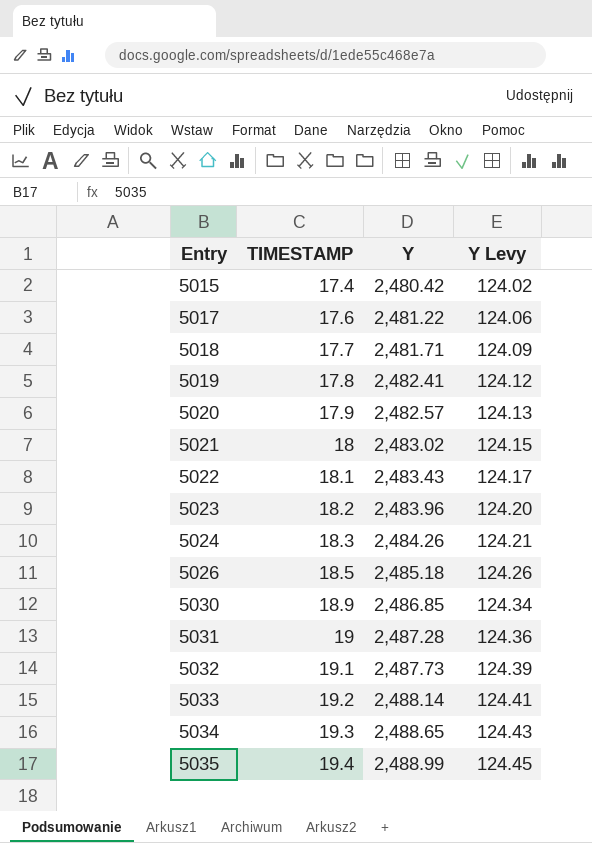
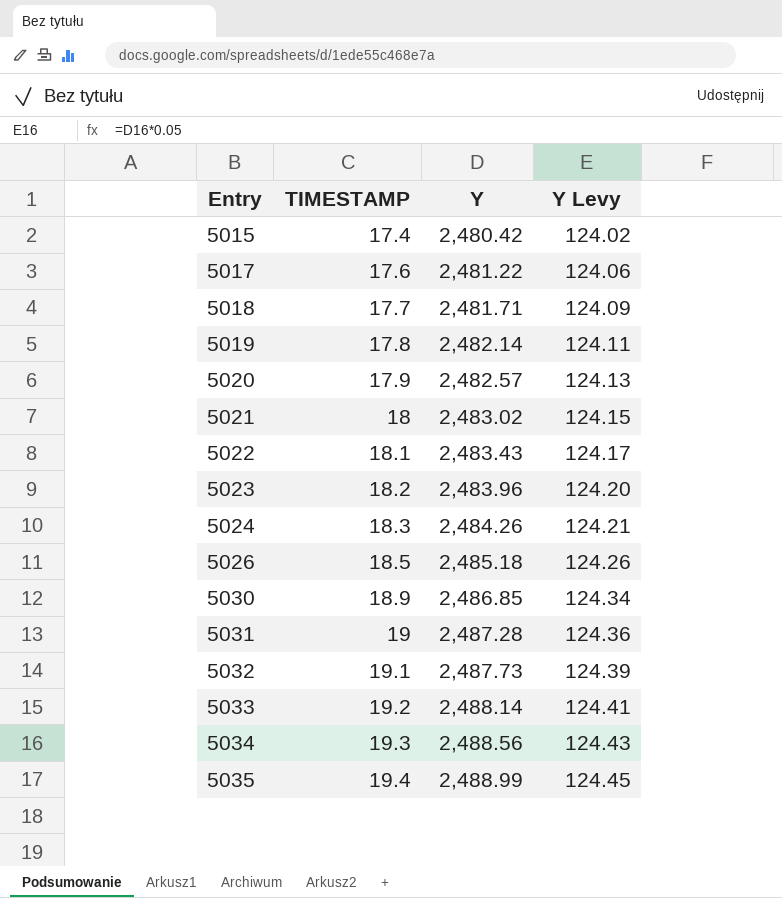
5019 | Y: 2,482.41 -> 2,482.14
5019 | Y Levy: 124.12 -> 124.11
5034 | Y: 2,488.65 -> 2,488.56

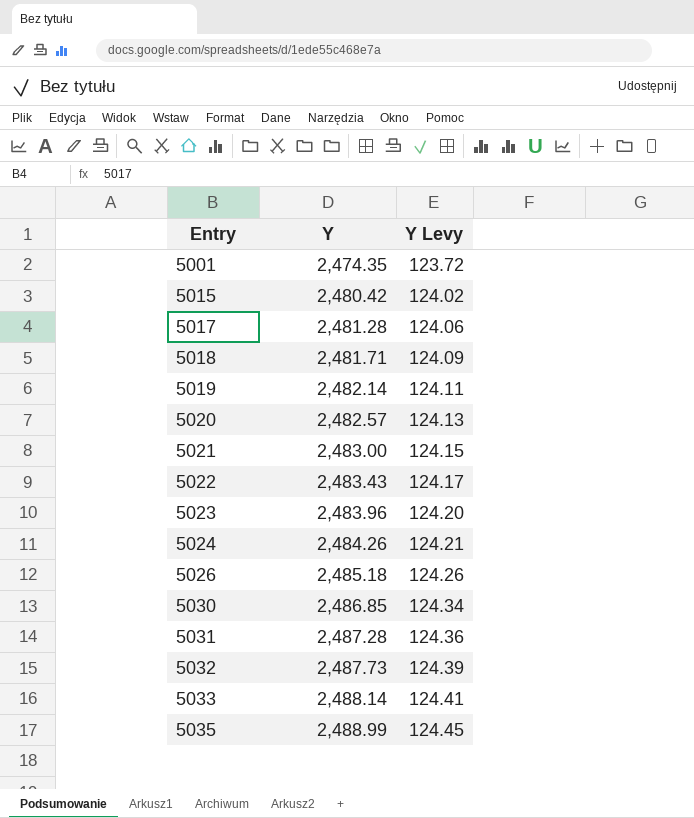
column TIMESTAMP | position: 2 -> none
row 5034: 19.3 | 2,488.56 | 124.43 -> none
row 5001: none -> 2,474.35 | 123.72
5017 | Y: 2,481.22 -> 2,481.28
5021 | Y: 2,483.02 -> 2,483.00

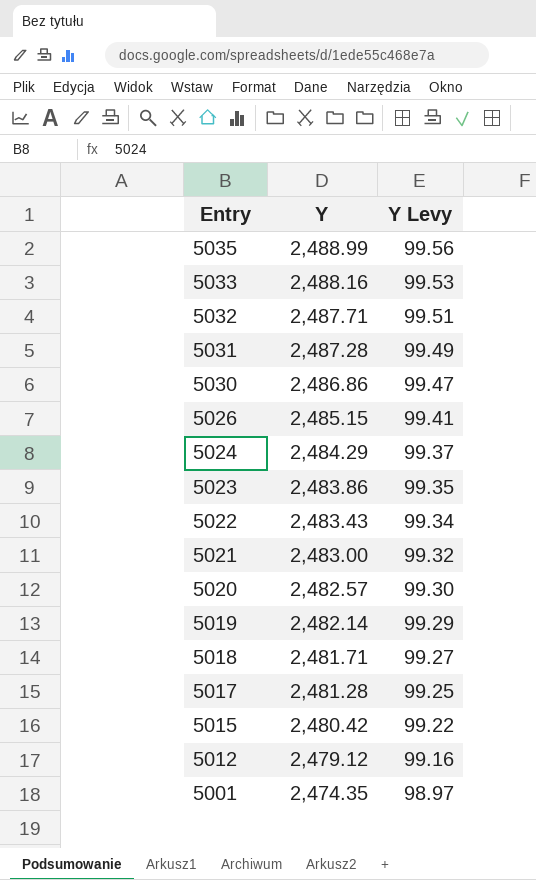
row order: Entry ascending -> Entry descending
column Y Levy | formula: [Y] * 0.05 -> [Y] * 0.04
5033 | Y: 2,488.14 -> 2,488.16
5032 | Y: 2,487.73 -> 2,487.71
5030 | Y: 2,486.85 -> 2,486.86
5026 | Y: 2,485.18 -> 2,485.15
5024 | Y: 2,484.26 -> 2,484.29
5023 | Y: 2,483.96 -> 2,483.86
row 5012: none -> 2,479.12 | 99.16

